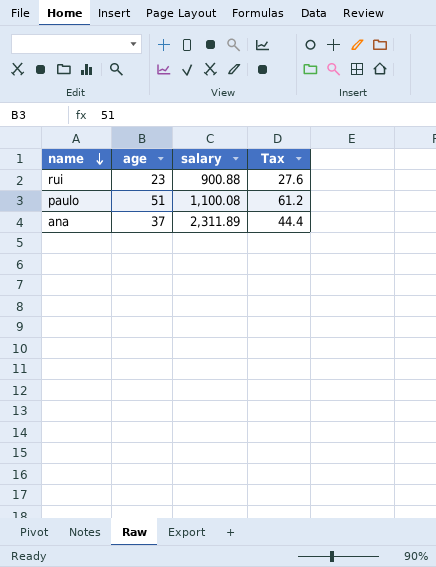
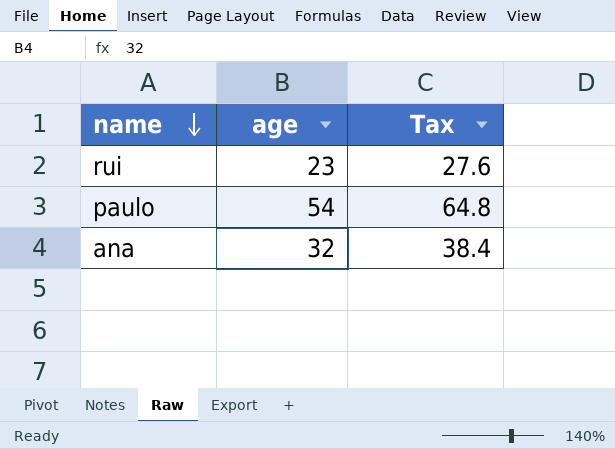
column salary | position: 3 -> none
paulo | age: 51 -> 54
paulo | Tax: 61.2 -> 64.8
ana | age: 37 -> 32
ana | Tax: 44.4 -> 38.4

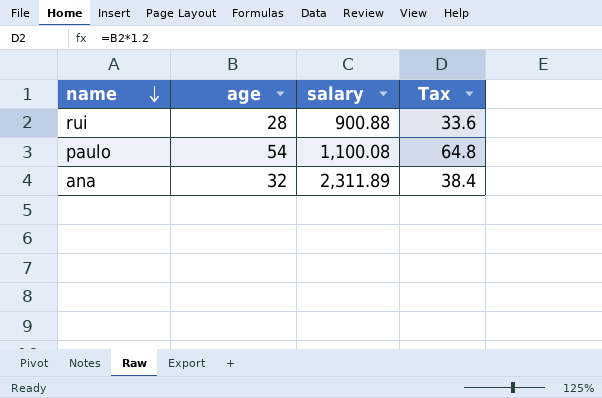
column salary | position: none -> 3
rui | age: 23 -> 28
rui | Tax: 27.6 -> 33.6

